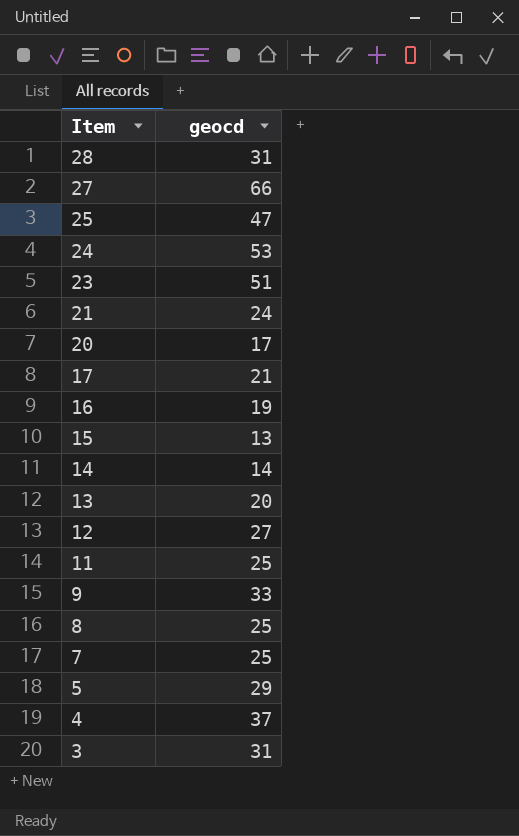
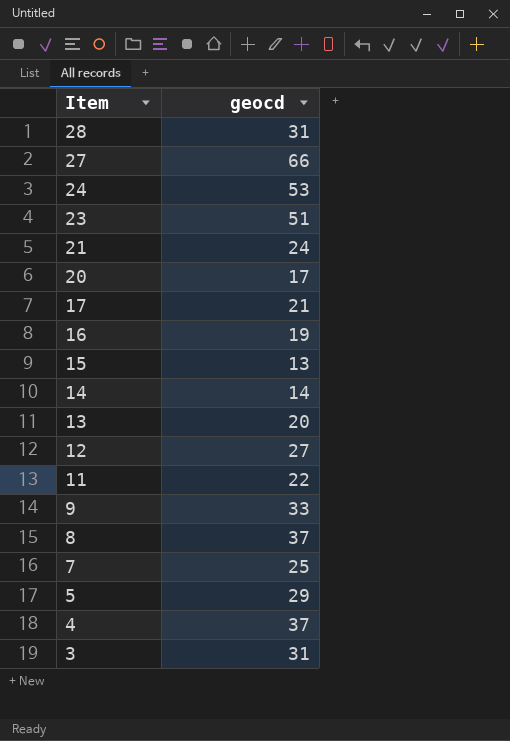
row 25: 47 -> none
11 | geocd: 25 -> 22
8 | geocd: 25 -> 37

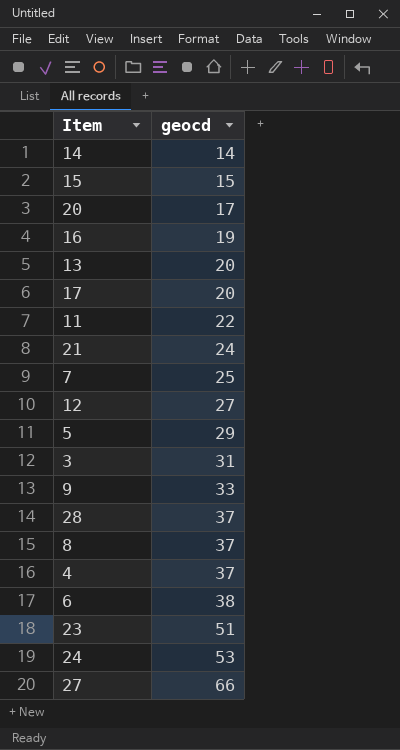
row order: Item descending -> geocd ascending
15 | geocd: 13 -> 15
17 | geocd: 21 -> 20
28 | geocd: 31 -> 37
row 6: none -> 38

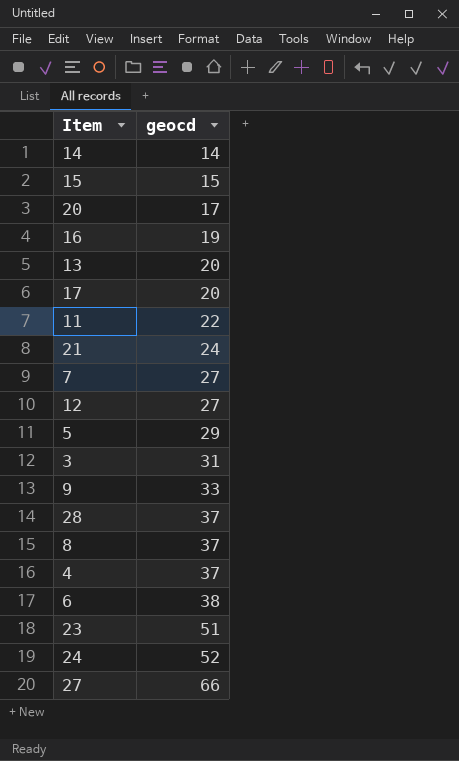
7 | geocd: 25 -> 27
24 | geocd: 53 -> 52

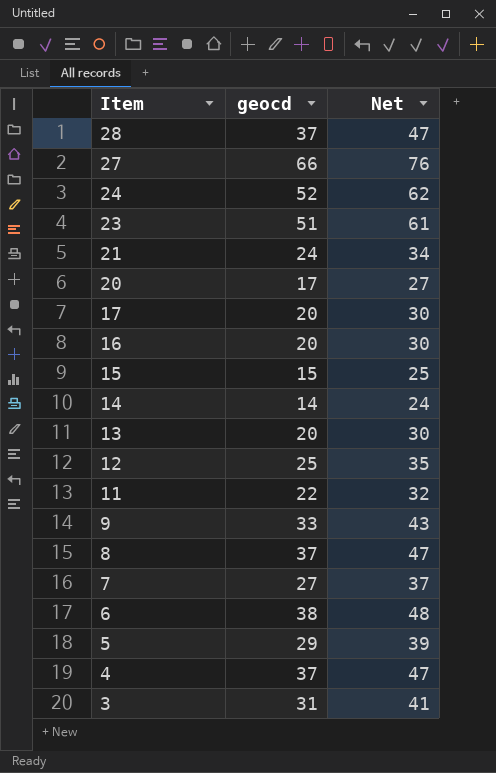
row order: geocd ascending -> Item descending
column Net | formula: none -> [geocd] + 10
16 | geocd: 19 -> 20
12 | geocd: 27 -> 25

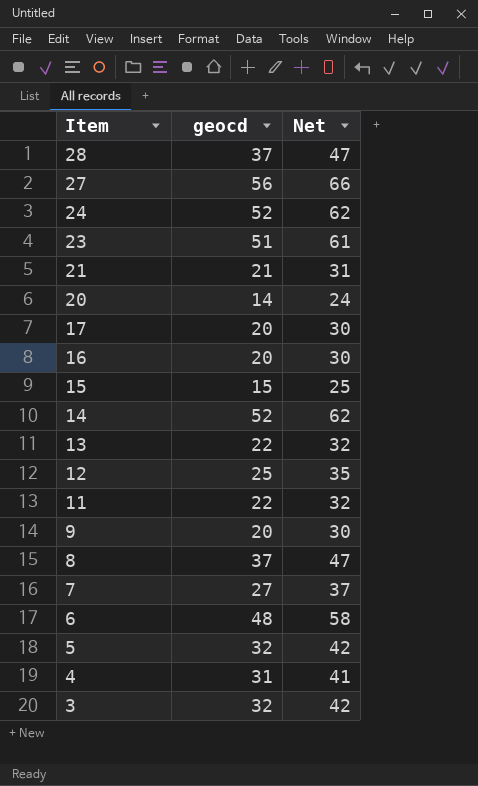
27 | geocd: 66 -> 56
27 | Net: 76 -> 66
21 | geocd: 24 -> 21
21 | Net: 34 -> 31
20 | geocd: 17 -> 14
20 | Net: 27 -> 24
14 | geocd: 14 -> 52
14 | Net: 24 -> 62
13 | geocd: 20 -> 22
13 | Net: 30 -> 32
9 | geocd: 33 -> 20
9 | Net: 43 -> 30
6 | geocd: 38 -> 48
6 | Net: 48 -> 58
5 | geocd: 29 -> 32
5 | Net: 39 -> 42
4 | geocd: 37 -> 31
4 | Net: 47 -> 41
3 | geocd: 31 -> 32
3 | Net: 41 -> 42

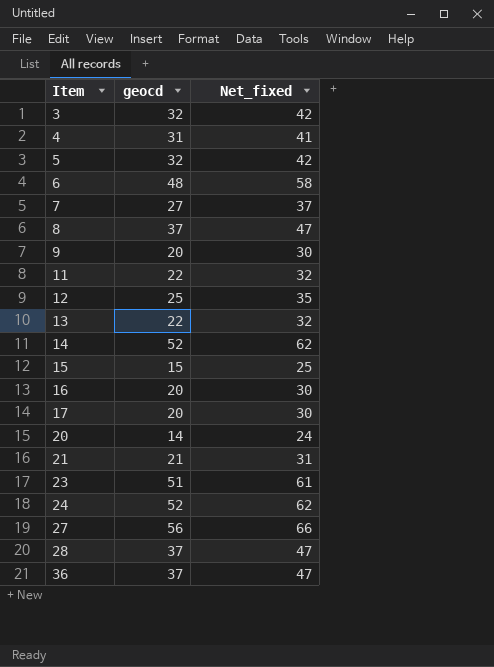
row order: Item descending -> Item ascending
column name: Net -> Net_fixed
row 36: none -> 37 | 47

